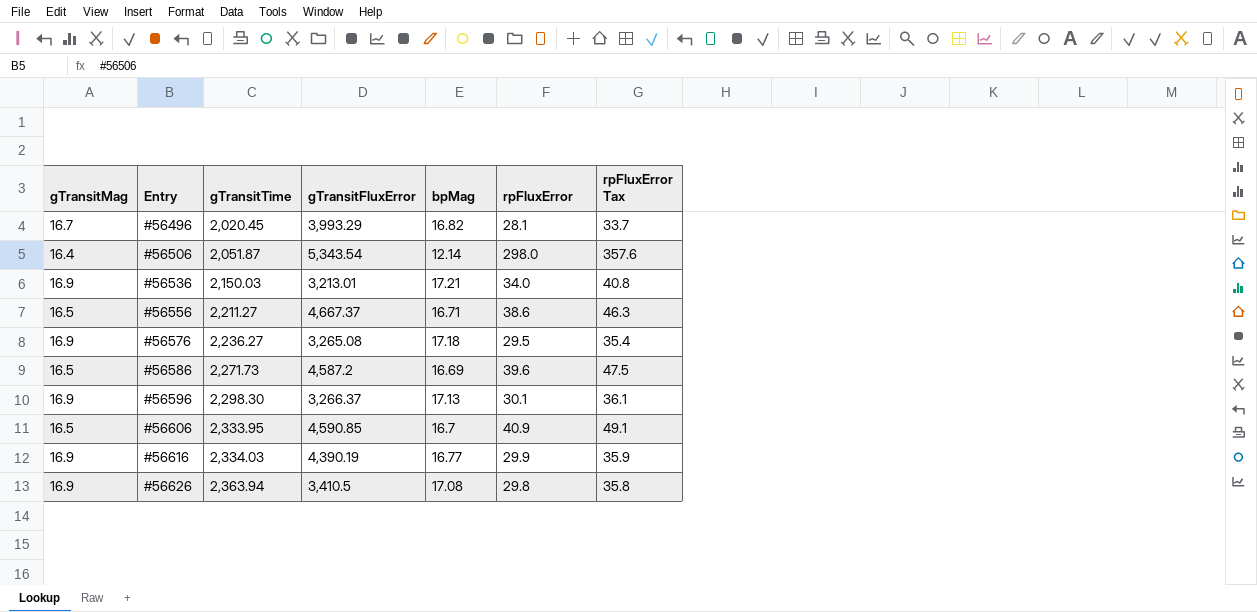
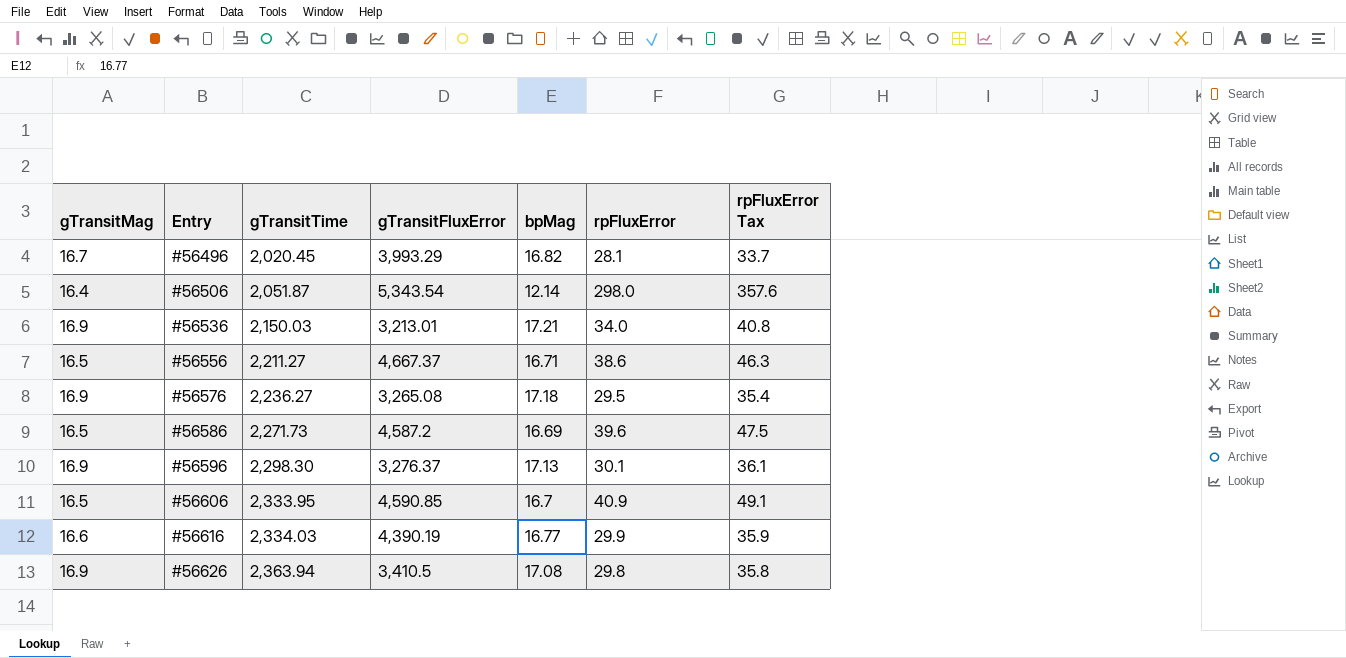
#56596 | gTransitFluxError: 3,266.37 -> 3,276.37
#56616 | gTransitMag: 16.9 -> 16.6

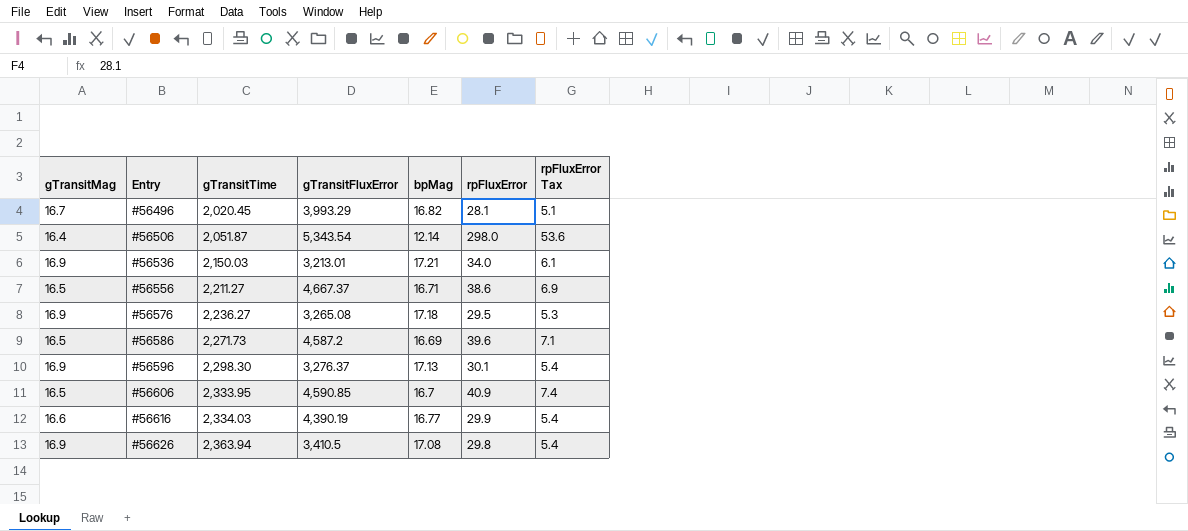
column rpFluxError Tax | formula: [rpFluxError] * 1.2 -> [rpFluxError] * 0.18

